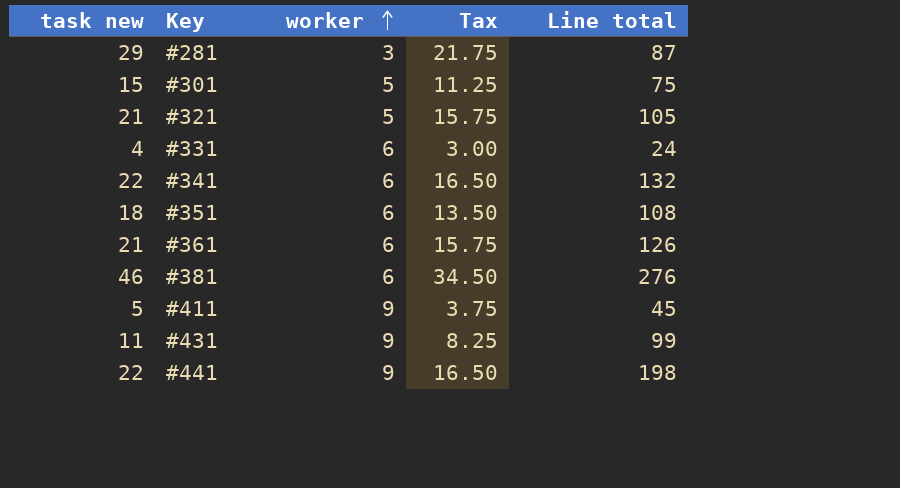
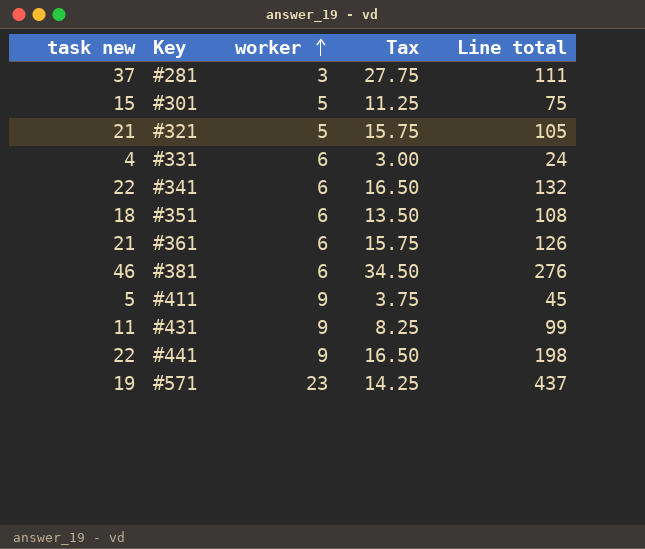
#281 | task new: 29 -> 37
#281 | Tax: 21.75 -> 27.75
#281 | Line total: 87 -> 111
row #571: none -> 19 | 23 | 14.25 | 437

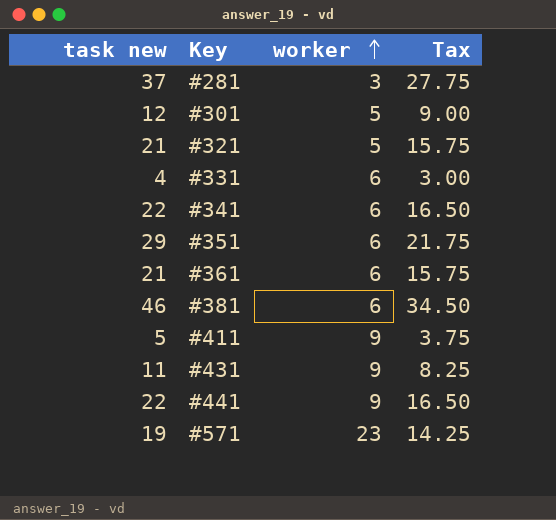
column Line total | formula: [task new] * [worker] -> none
#301 | task new: 15 -> 12
#301 | Tax: 11.25 -> 9.00
#351 | task new: 18 -> 29
#351 | Tax: 13.50 -> 21.75

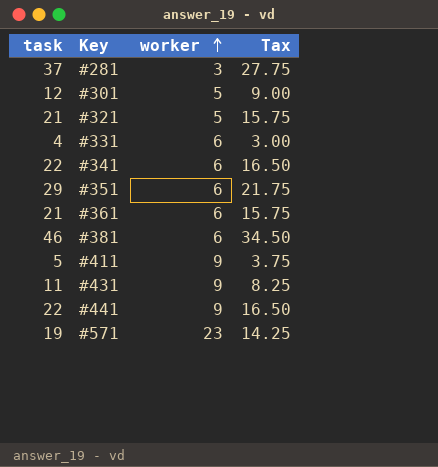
column name: task new -> task

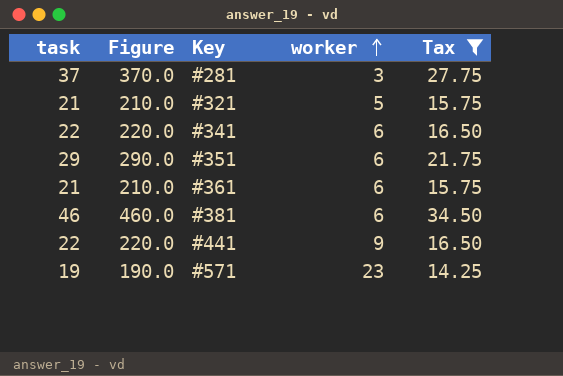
filter: none -> Tax >= 14.25
column Figure | formula: none -> [task] * 10

